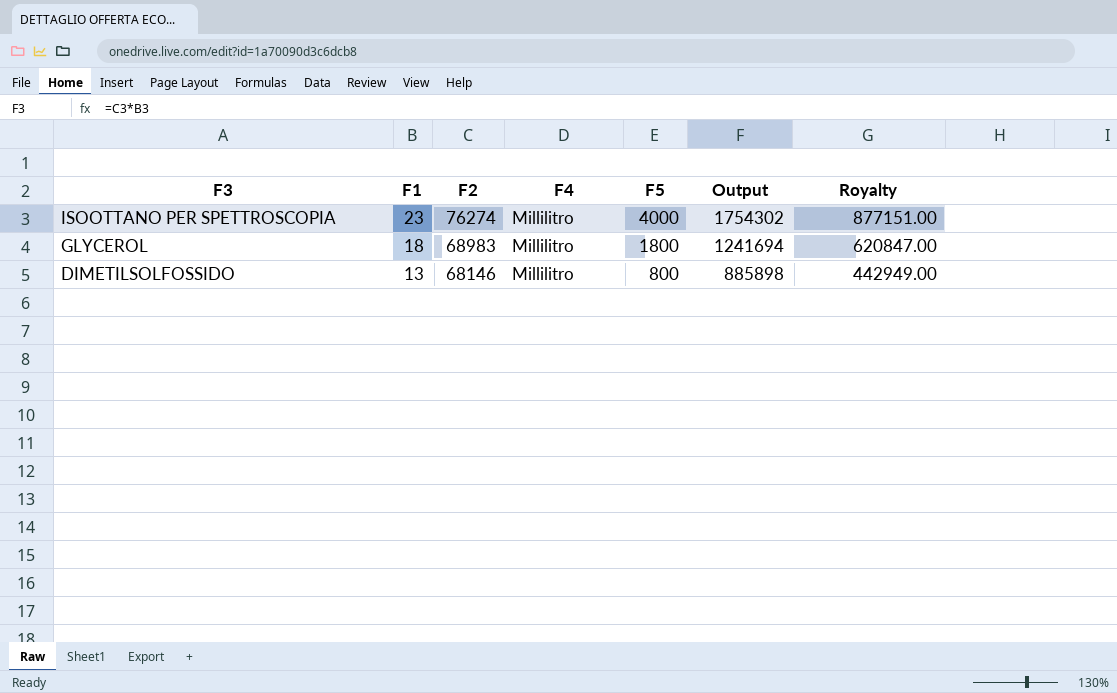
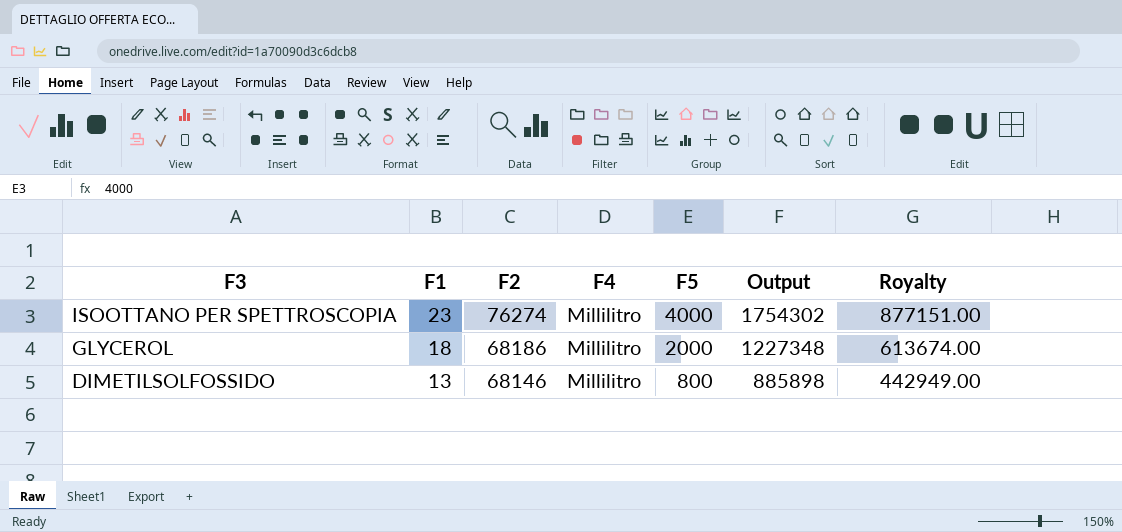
GLYCEROL | F2: 68983 -> 68186
GLYCEROL | F5: 1800 -> 2000
GLYCEROL | Output: 1241694 -> 1227348
GLYCEROL | Royalty: 620847.00 -> 613674.00

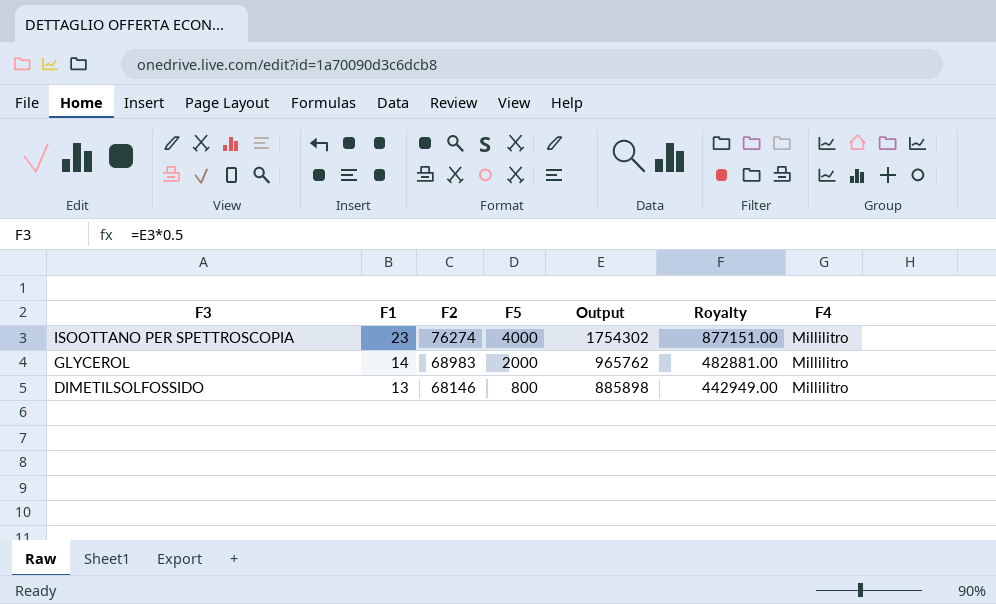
column F4 | position: 4 -> 7
GLYCEROL | F1: 18 -> 14
GLYCEROL | F2: 68186 -> 68983
GLYCEROL | Output: 1227348 -> 965762
GLYCEROL | Royalty: 613674.00 -> 482881.00

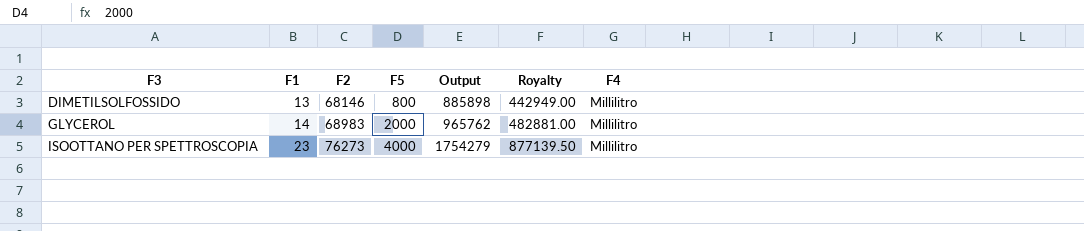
row order: F3 descending -> F3 ascending
ISOOTTANO PER SPETTROSCOPIA | F2: 76274 -> 76273
ISOOTTANO PER SPETTROSCOPIA | Output: 1754302 -> 1754279
ISOOTTANO PER SPETTROSCOPIA | Royalty: 877151.00 -> 877139.50

